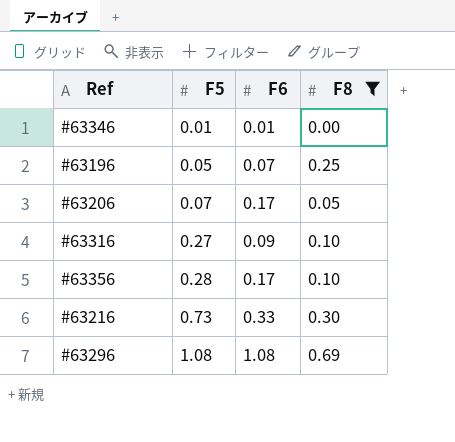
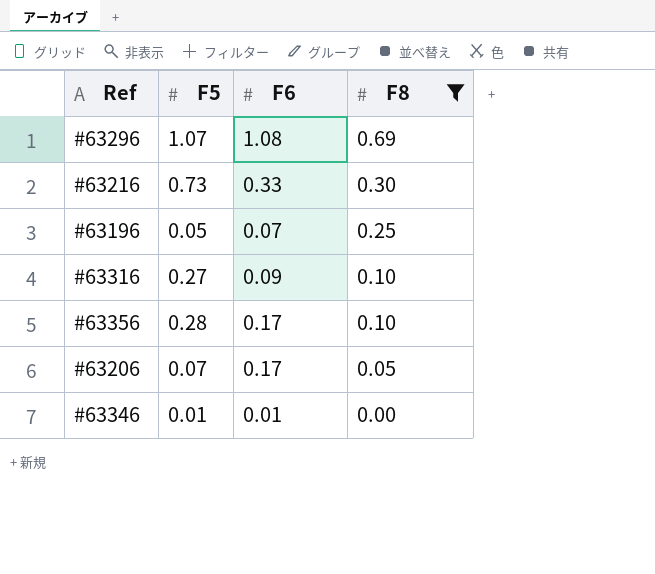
row order: F5 ascending -> F8 descending
#63296 | F5: 1.08 -> 1.07

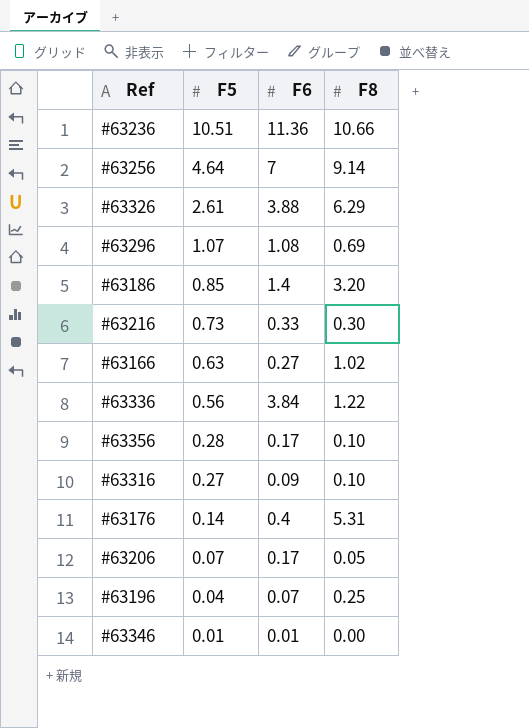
filter: F8 <= 0.69 -> none
row order: F8 descending -> F5 descending
#63196 | F5: 0.05 -> 0.04

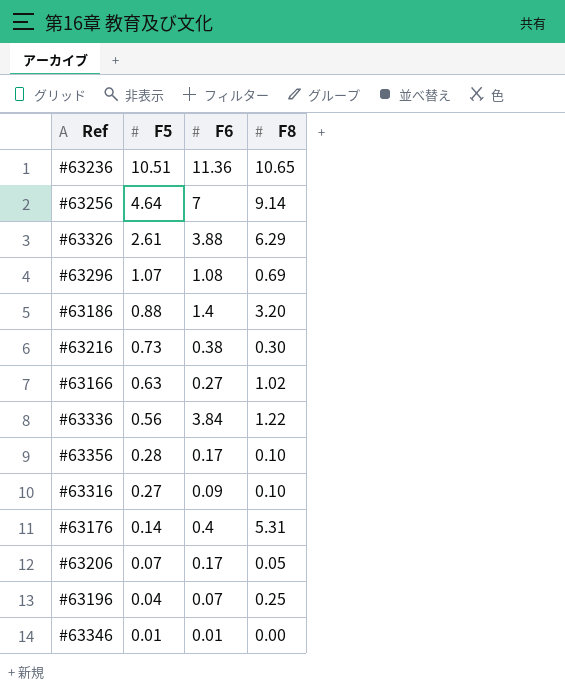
#63236 | F8: 10.66 -> 10.65
#63186 | F5: 0.85 -> 0.88
#63216 | F6: 0.33 -> 0.38

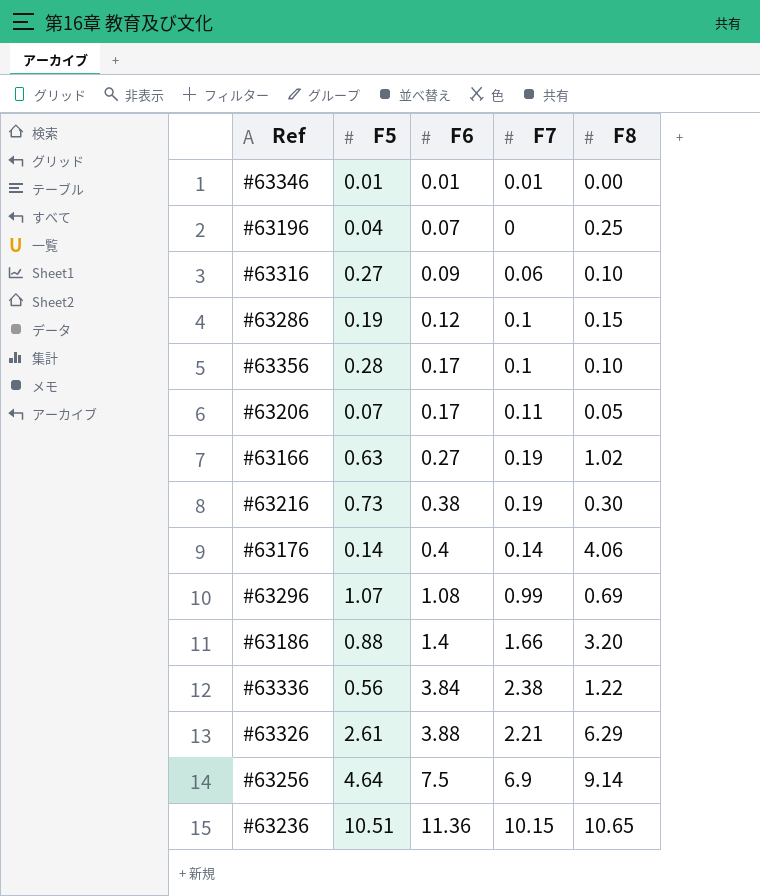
row order: F5 descending -> F6 ascending
column F7 | position: none -> 4
row #63286: none -> 0.19 | 0.12 | 0.1 | 0.15
#63176 | F8: 5.31 -> 4.06
#63256 | F6: 7 -> 7.5

